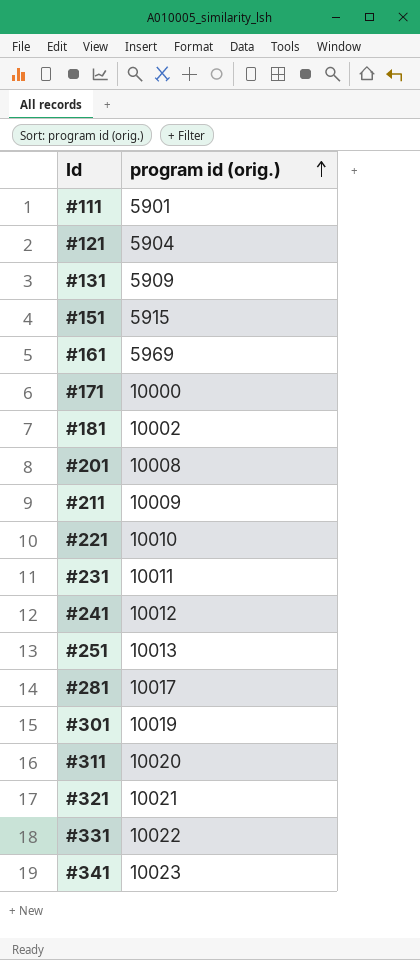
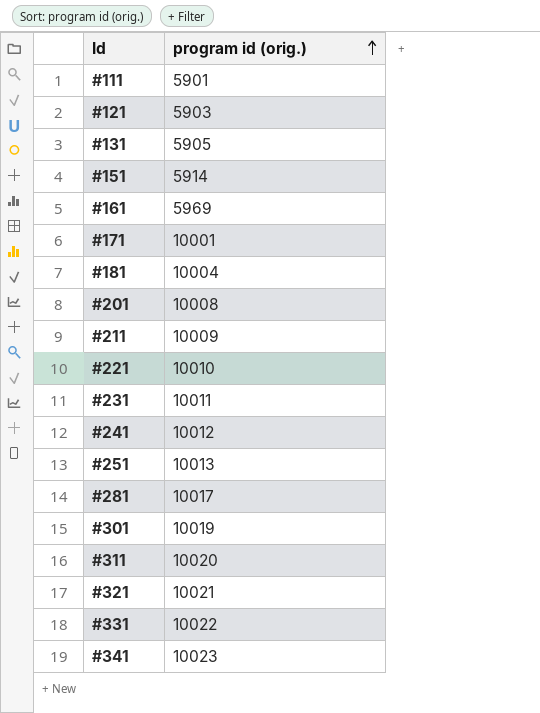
#121 | program id (orig.): 5904 -> 5903
#131 | program id (orig.): 5909 -> 5905
#151 | program id (orig.): 5915 -> 5914
#171 | program id (orig.): 10000 -> 10001
#181 | program id (orig.): 10002 -> 10004

